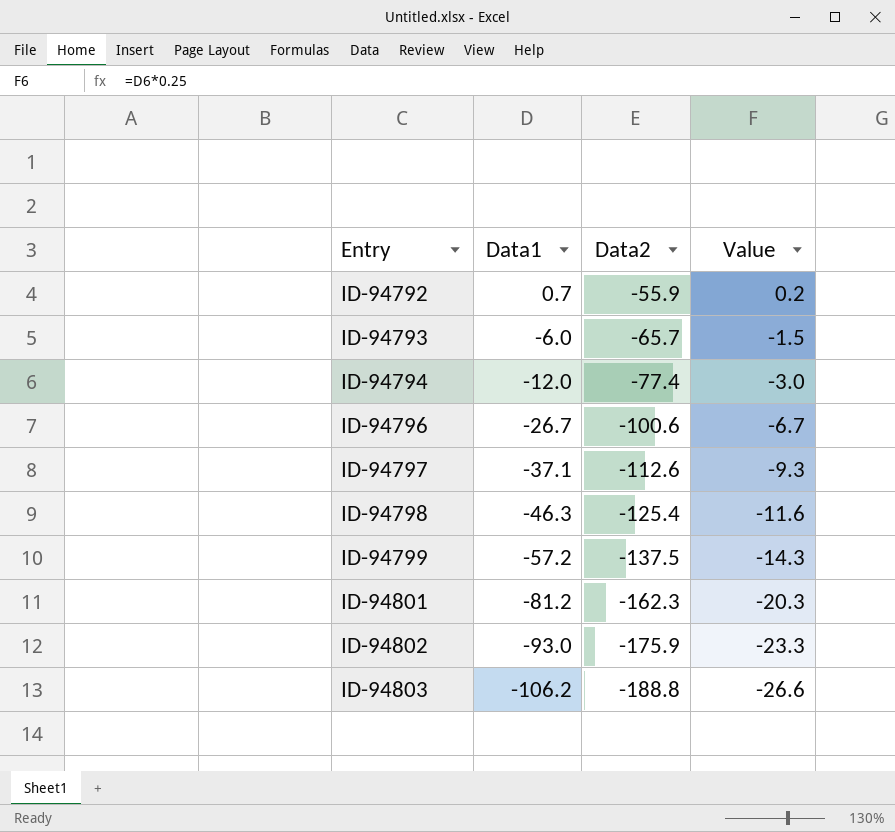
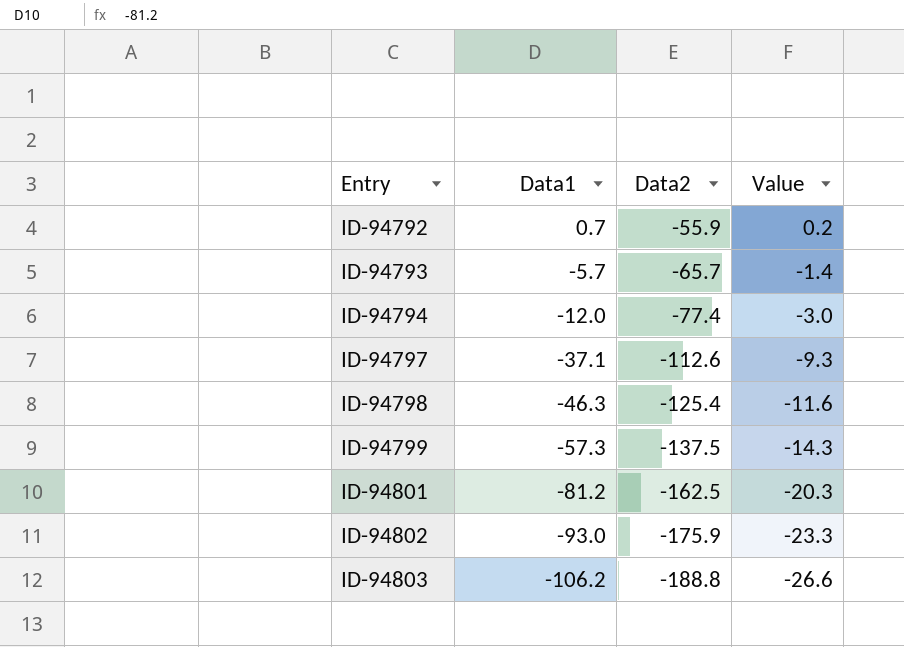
row ID-94796: -26.7 | -100.6 | -6.7 -> none
ID-94793 | Data1: -6.0 -> -5.7
ID-94793 | Value: -1.5 -> -1.4
ID-94799 | Data1: -57.2 -> -57.3
ID-94801 | Data2: -162.3 -> -162.5

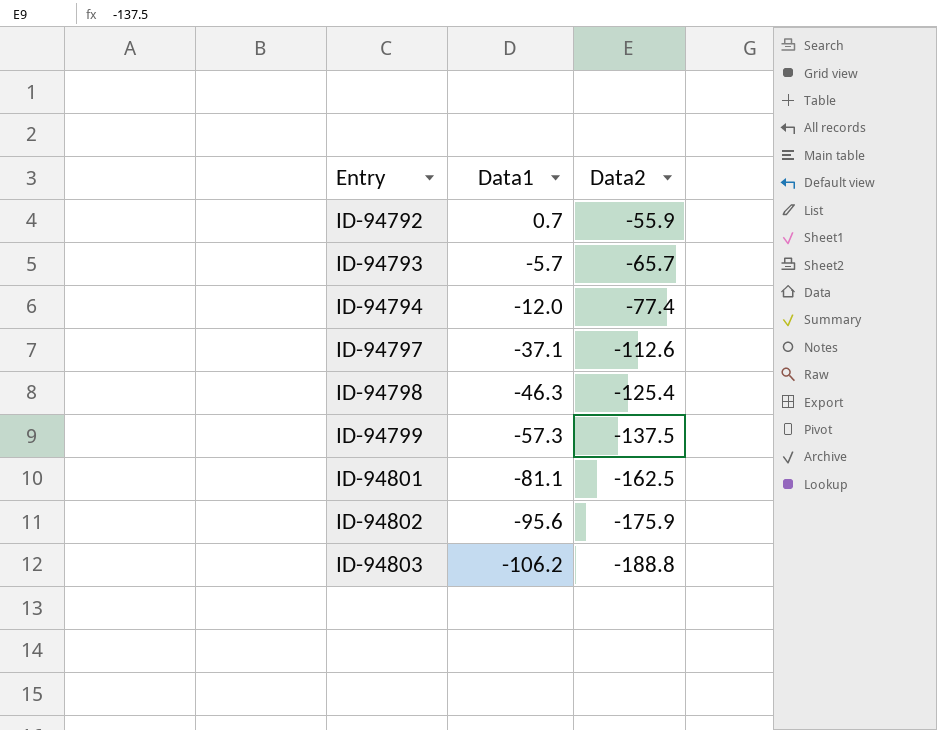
column Value | formula: [Data1] * 0.25 -> none
ID-94801 | Data1: -81.2 -> -81.1
ID-94802 | Data1: -93.0 -> -95.6

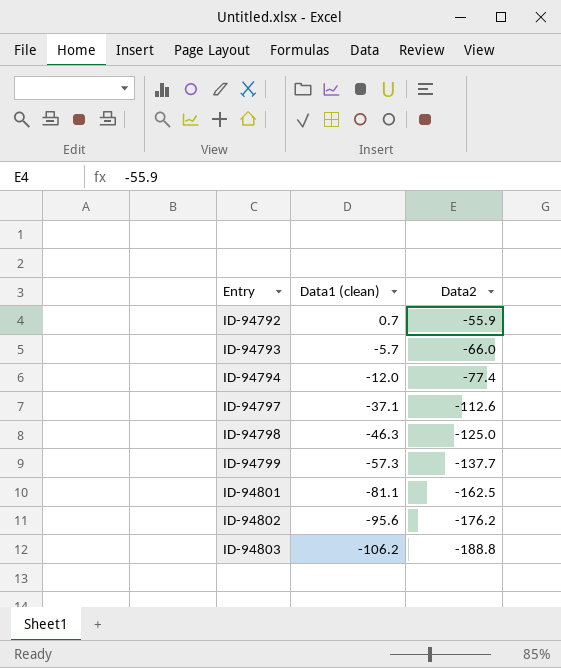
column name: Data1 -> Data1 (clean)
ID-94793 | Data2: -65.7 -> -66.0
ID-94798 | Data2: -125.4 -> -125.0
ID-94799 | Data2: -137.5 -> -137.7
ID-94802 | Data2: -175.9 -> -176.2

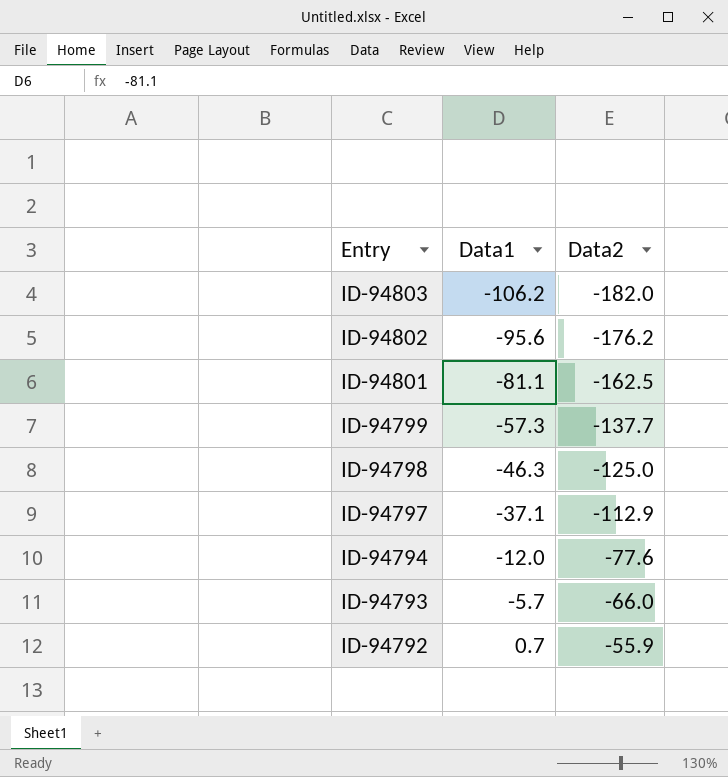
row order: Entry ascending -> Entry descending
column name: Data1 (clean) -> Data1
ID-94803 | Data2: -188.8 -> -182.0
ID-94797 | Data2: -112.6 -> -112.9
ID-94794 | Data2: -77.4 -> -77.6

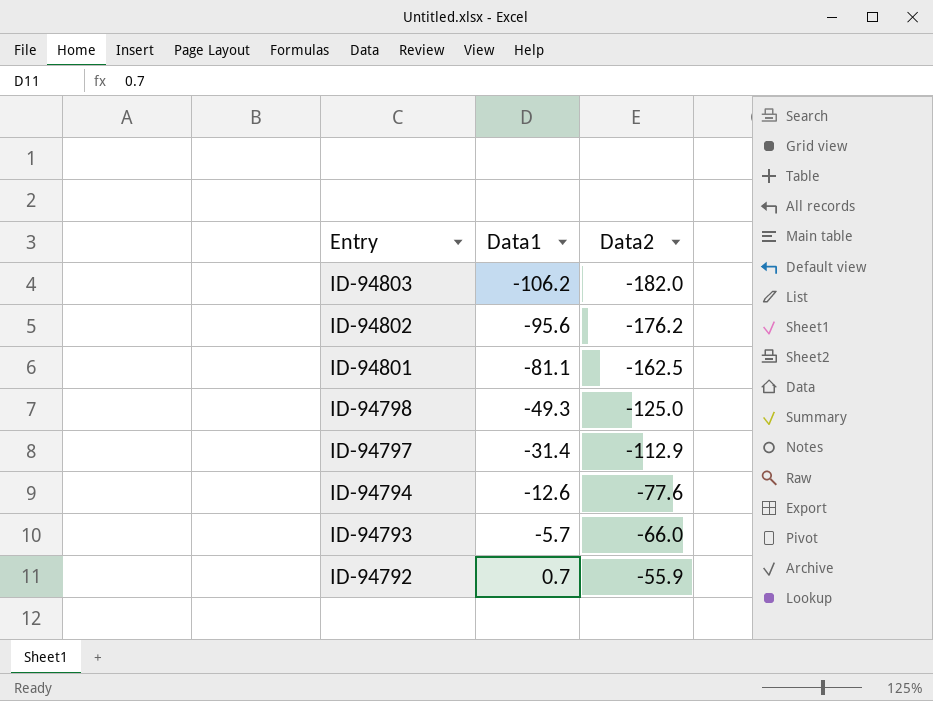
row ID-94799: -57.3 | -137.7 -> none
ID-94798 | Data1: -46.3 -> -49.3
ID-94797 | Data1: -37.1 -> -31.4
ID-94794 | Data1: -12.0 -> -12.6

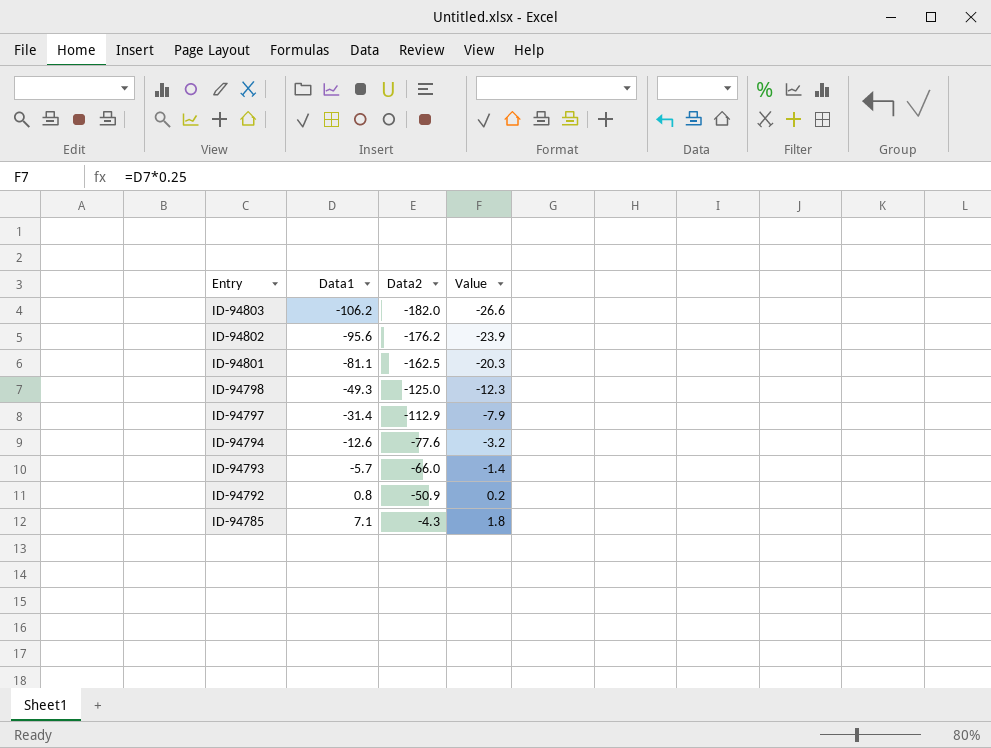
column Value | formula: none -> [Data1] * 0.25
ID-94792 | Data1: 0.7 -> 0.8
ID-94792 | Data2: -55.9 -> -50.9
row ID-94785: none -> 7.1 | -4.3 | 1.8

